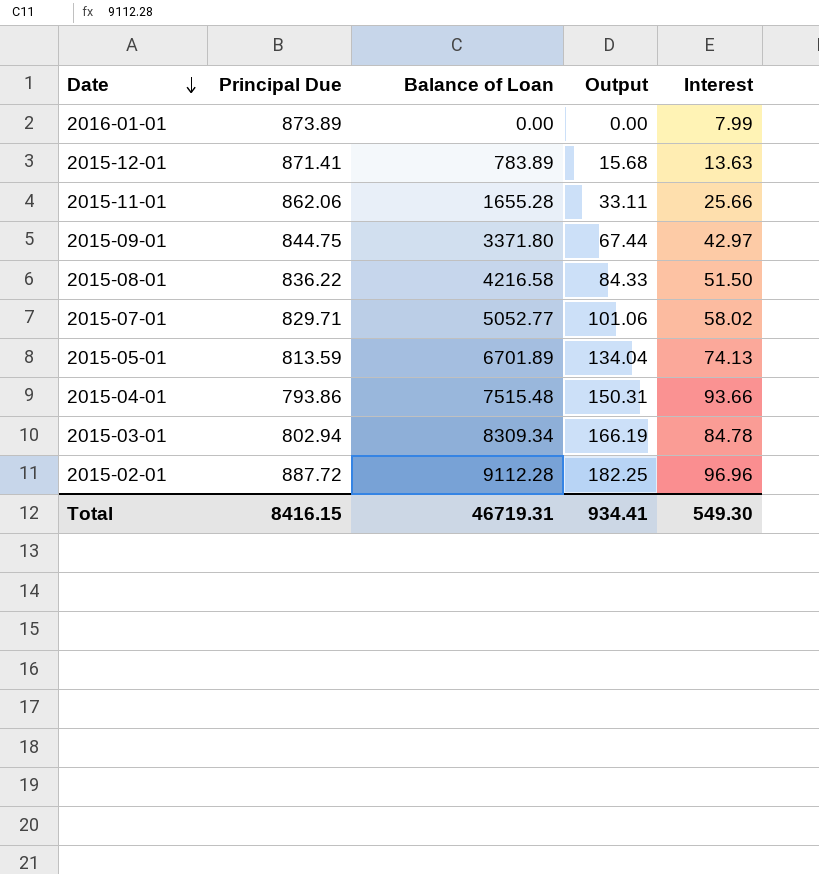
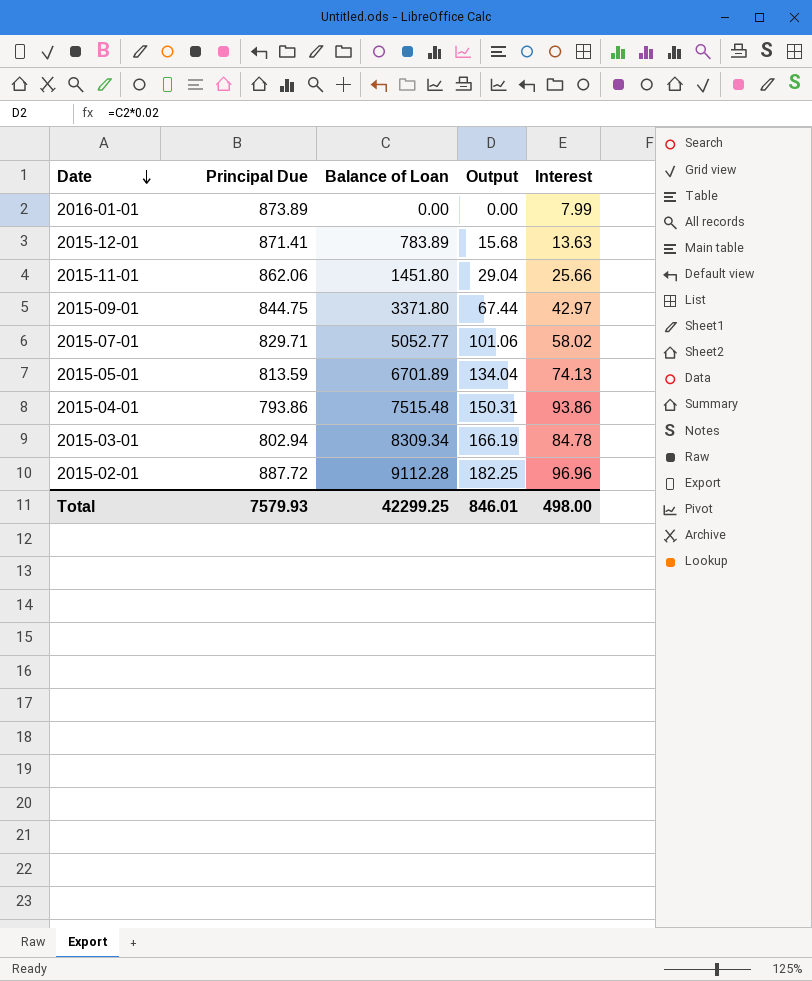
row 2015-08-01: 836.22 | 4216.58 | 84.33 | 51.50 -> none
2015-11-01 | Balance of Loan: 1655.28 -> 1451.80
2015-11-01 | Output: 33.11 -> 29.04
2015-04-01 | Interest: 93.66 -> 93.86
Total | Principal Due: 8416.15 -> 7579.93
Total | Balance of Loan: 46719.31 -> 42299.25
Total | Output: 934.41 -> 846.01
Total | Interest: 549.30 -> 498.00

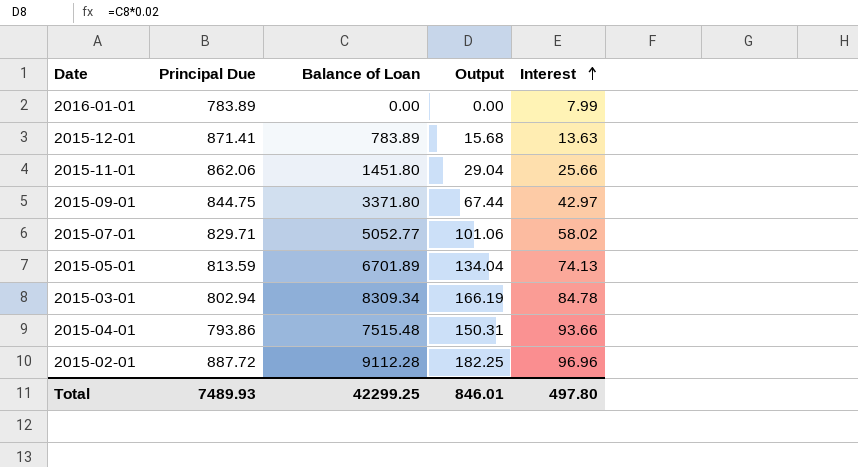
row order: Date descending -> Interest ascending
2016-01-01 | Principal Due: 873.89 -> 783.89
2015-04-01 | Interest: 93.86 -> 93.66
Total | Principal Due: 7579.93 -> 7489.93
Total | Interest: 498.00 -> 497.80

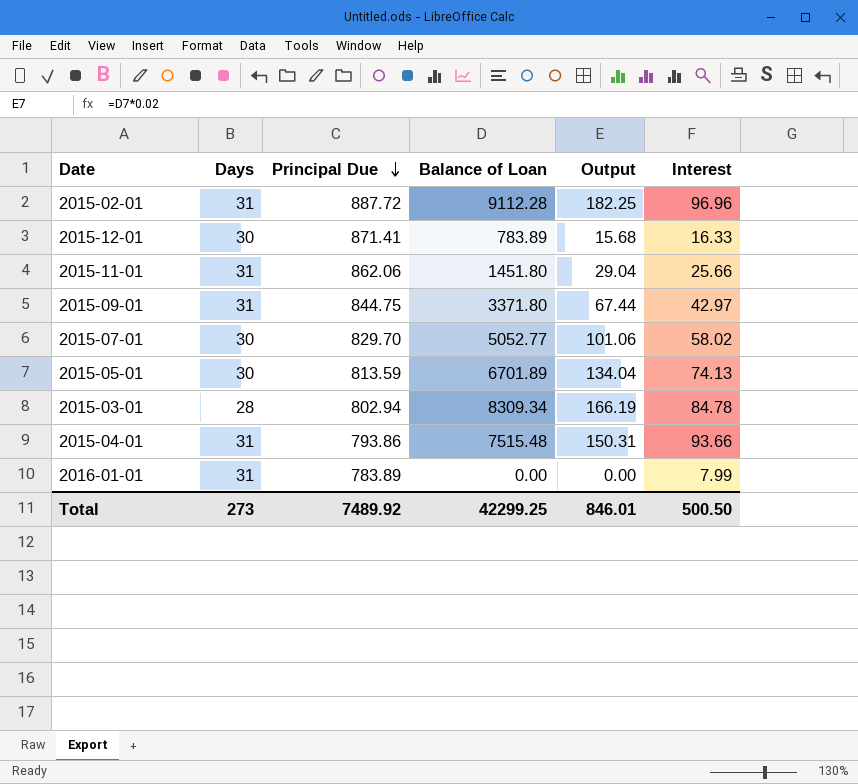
row order: Interest ascending -> Principal Due descending
column Days | position: none -> 2
2015-12-01 | Interest: 13.63 -> 16.33
2015-07-01 | Principal Due: 829.71 -> 829.70
Total | Principal Due: 7489.93 -> 7489.92
Total | Interest: 497.80 -> 500.50

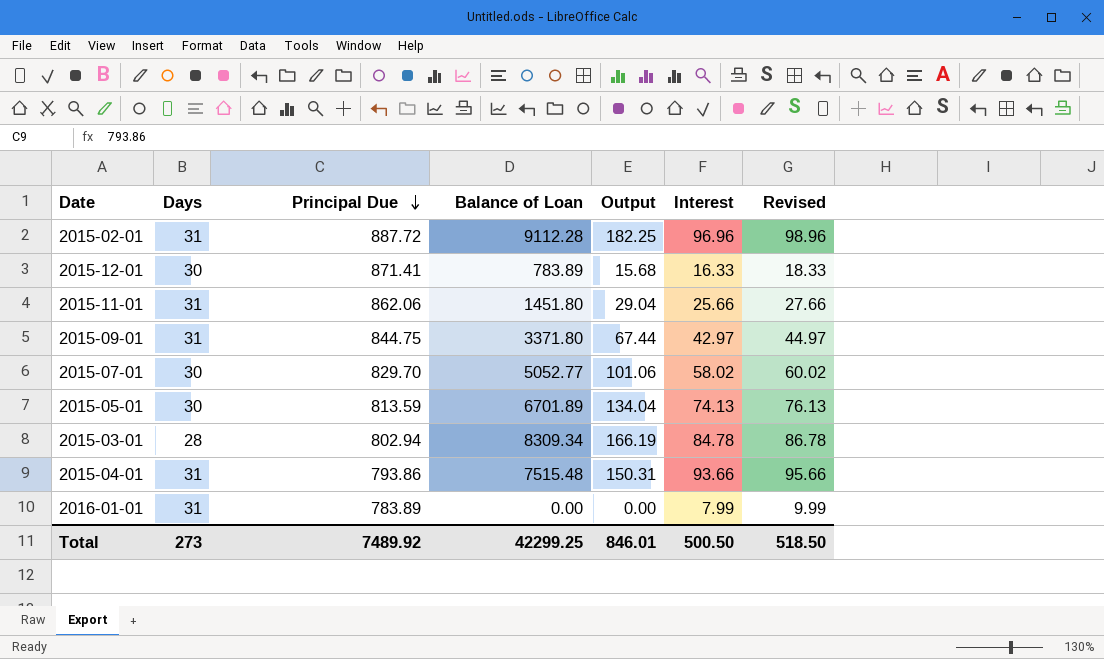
column Revised | formula: none -> [Interest] + 2

